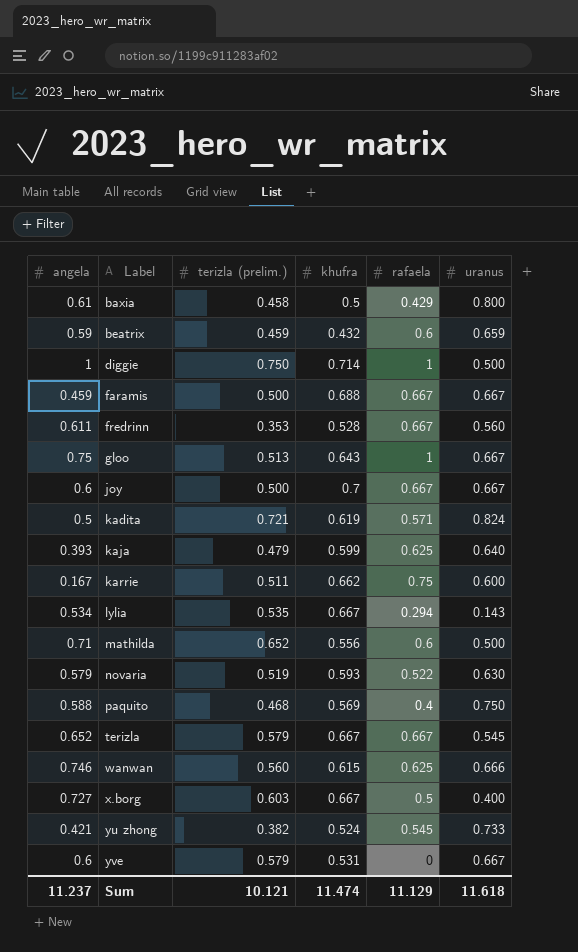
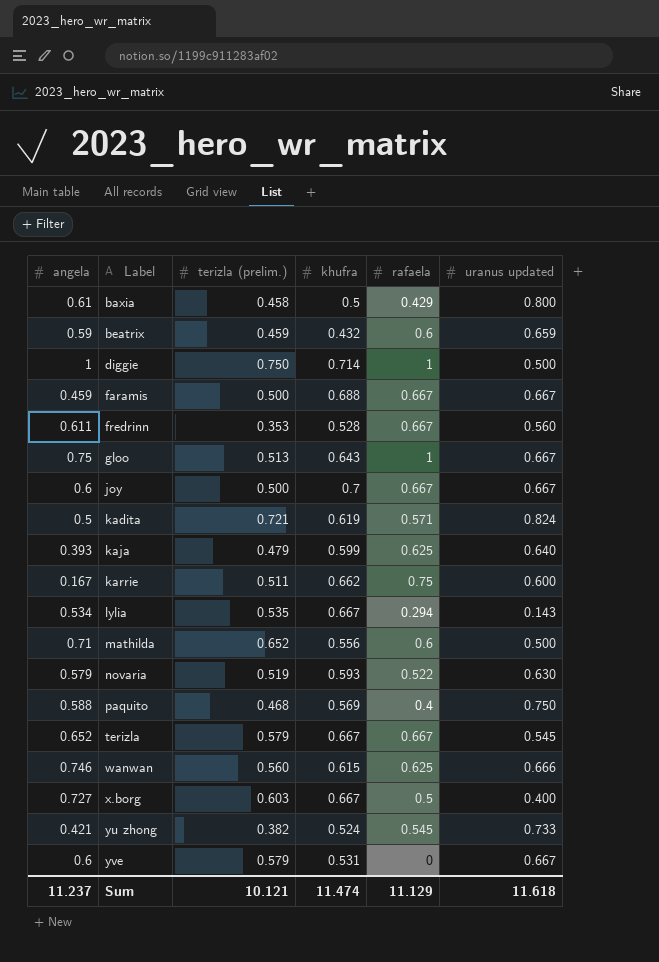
column name: uranus -> uranus updated

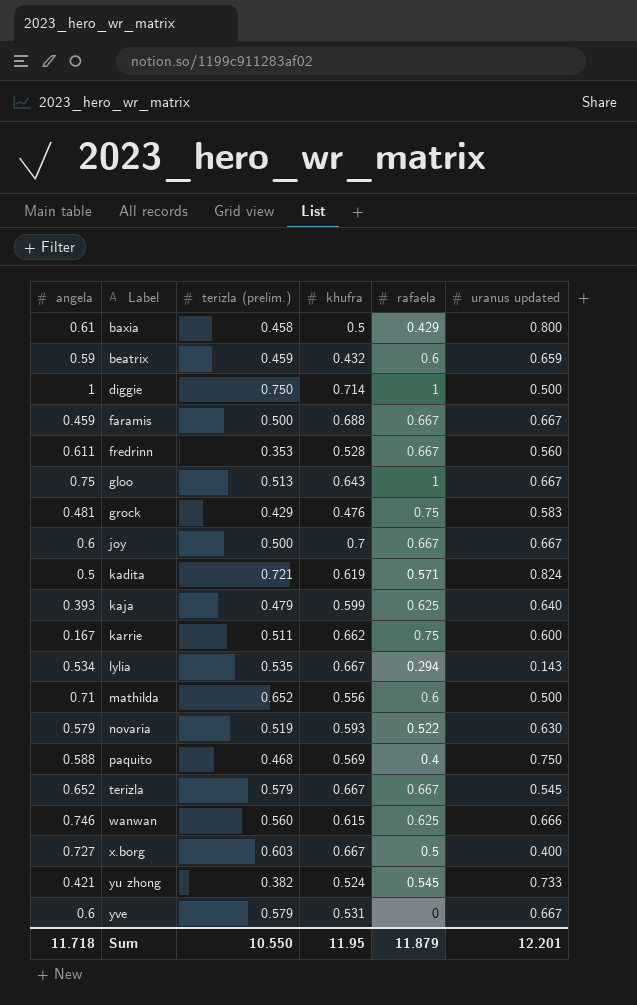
row grock: none -> 0.481 | 0.429 | 0.476 | 0.75 | 0.583
Sum | angela: 11.237 -> 11.718
Sum | terizla (prelim.): 10.121 -> 10.550
Sum | khufra: 11.474 -> 11.95
Sum | rafaela: 11.129 -> 11.879
Sum | uranus updated: 11.618 -> 12.201

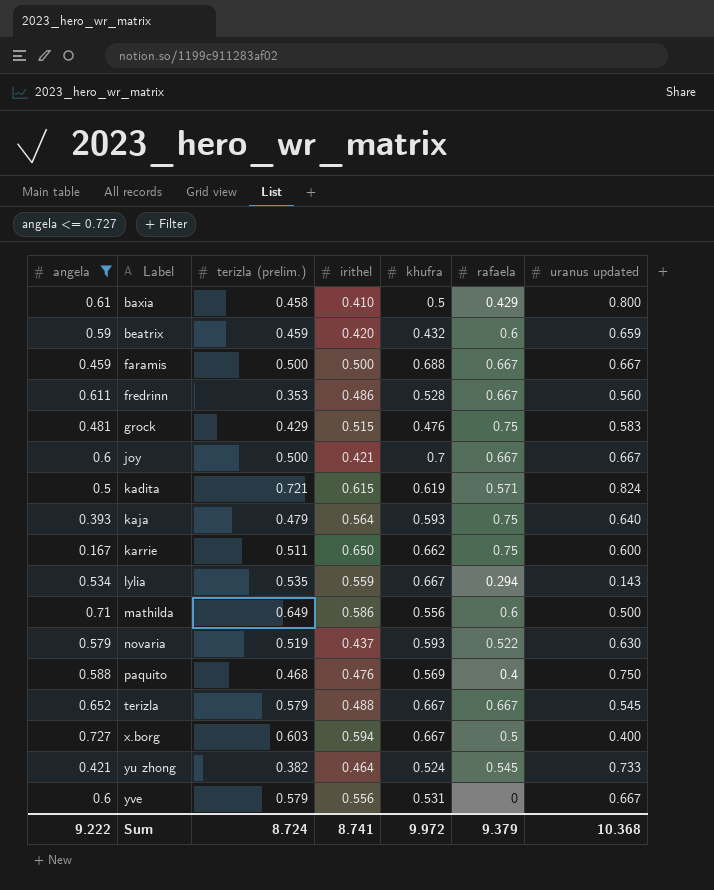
filter: none -> angela <= 0.727
column irithel | position: none -> 4
kaja | khufra: 0.599 -> 0.593
kaja | rafaela: 0.625 -> 0.75
mathilda | terizla (prelim.): 0.652 -> 0.649
Sum | angela: 11.718 -> 9.222
Sum | terizla (prelim.): 10.550 -> 8.724
Sum | khufra: 11.95 -> 9.972
Sum | rafaela: 11.879 -> 9.379
Sum | uranus updated: 12.201 -> 10.368

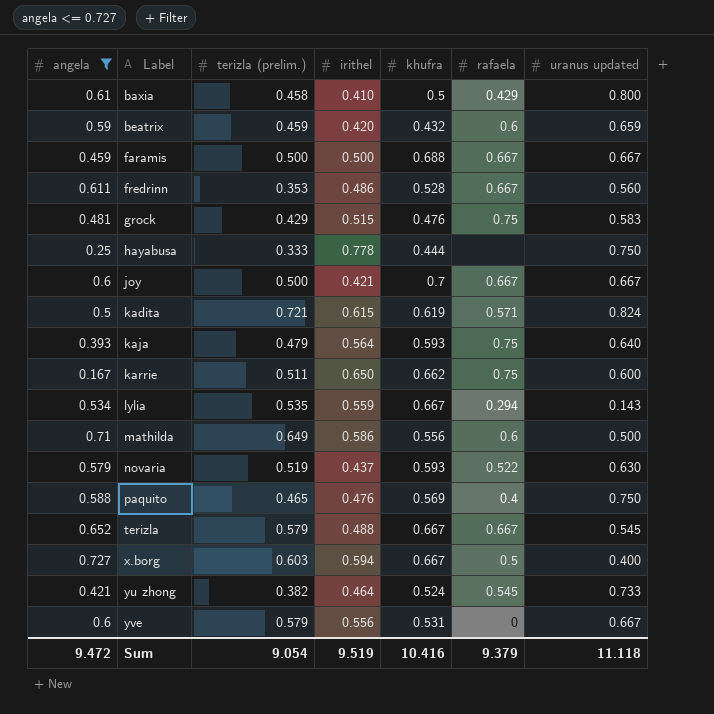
row hayabusa: none -> 0.25 | 0.333 | 0.778 | 0.444 | none | 0.750
paquito | terizla (prelim.): 0.468 -> 0.465
Sum | angela: 9.222 -> 9.472
Sum | terizla (prelim.): 8.724 -> 9.054
Sum | irithel: 8.741 -> 9.519
Sum | khufra: 9.972 -> 10.416
Sum | uranus updated: 10.368 -> 11.118

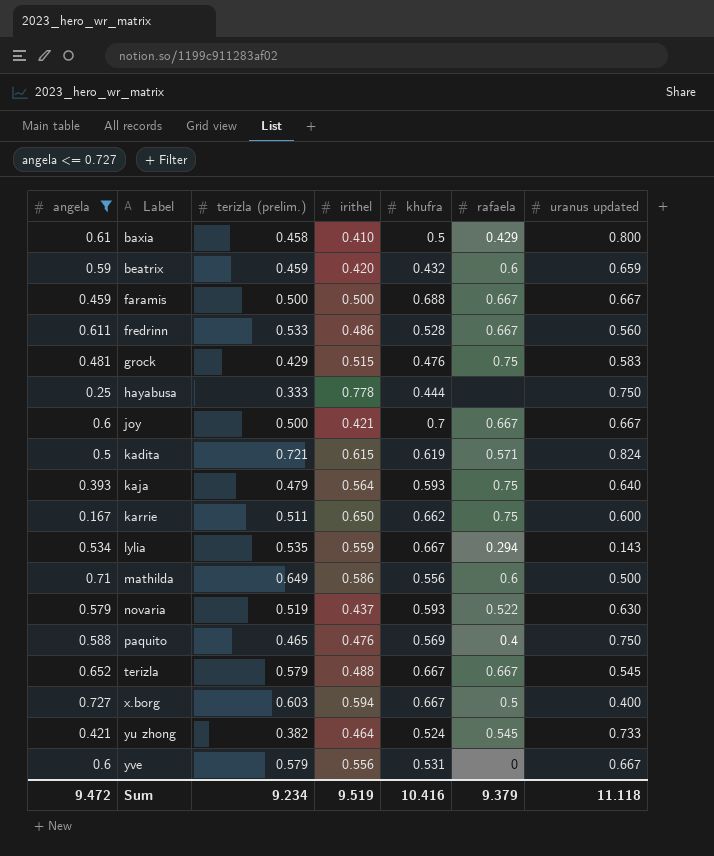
fredrinn | terizla (prelim.): 0.353 -> 0.533
Sum | terizla (prelim.): 9.054 -> 9.234

